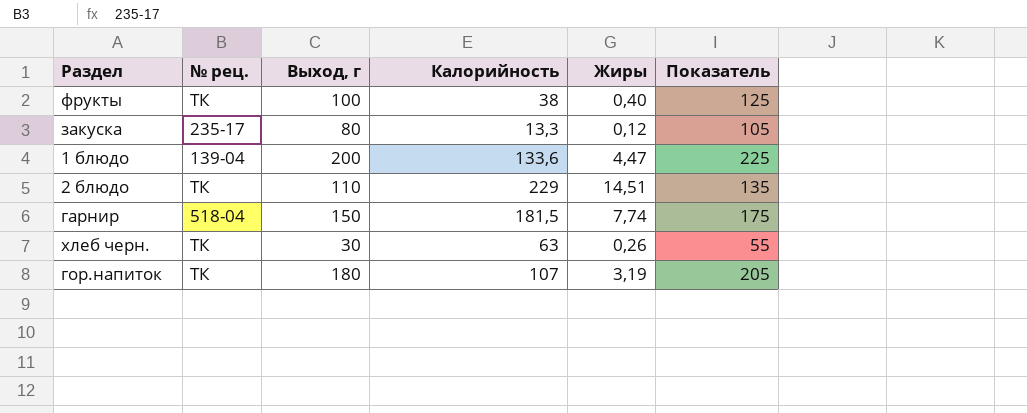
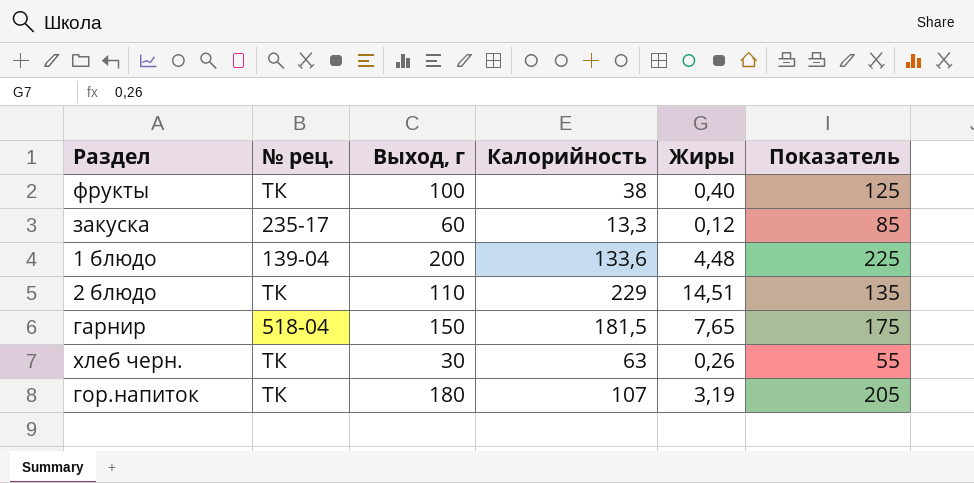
закуска | Выход, г: 80 -> 60
закуска | Показатель: 105 -> 85
1 блюдо | Жиры: 4,47 -> 4,48
гарнир | Жиры: 7,74 -> 7,65

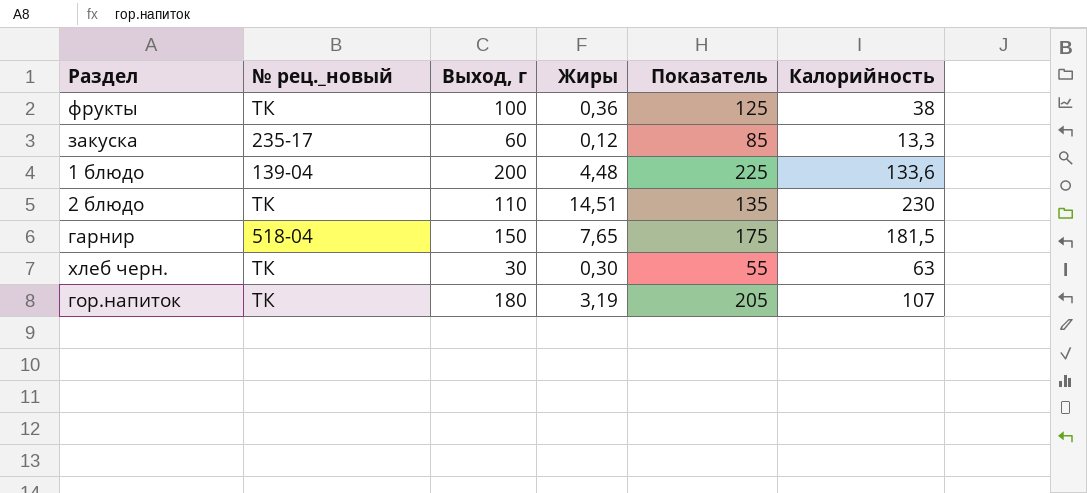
column name: № рец. -> № рец._новый
column Калорийность | position: 4 -> 6
фрукты | Жиры: 0,40 -> 0,36
2 блюдо | Калорийность: 229 -> 230
хлеб черн. | Жиры: 0,26 -> 0,30

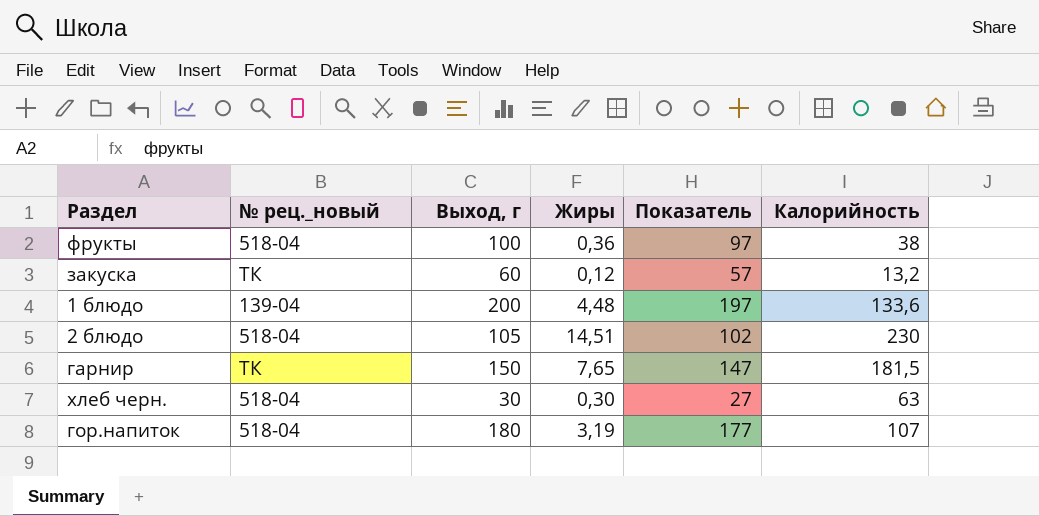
column Показатель | formula: [Выход, г] + 25 -> [Выход, г] - 3
фрукты | № рец._новый: ТК -> 518-04
закуска | № рец._новый: 235-17 -> ТК
закуска | Калорийность: 13,3 -> 13,2
2 блюдо | № рец._новый: ТК -> 518-04
2 блюдо | Выход, г: 110 -> 105
гарнир | № рец._новый: 518-04 -> ТК
хлеб черн. | № рец._новый: ТК -> 518-04
гор.напиток | № рец._новый: ТК -> 518-04

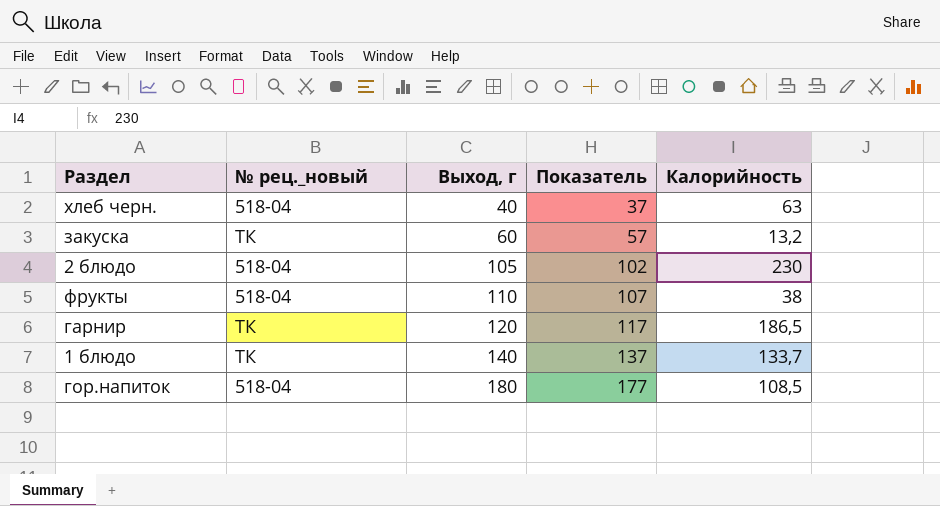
row order: none -> Выход, г ascending
column Жиры | position: 4 -> none
хлеб черн. | Выход, г: 30 -> 40
хлеб черн. | Показатель: 27 -> 37
фрукты | Выход, г: 100 -> 110
фрукты | Показатель: 97 -> 107
гарнир | Выход, г: 150 -> 120
гарнир | Показатель: 147 -> 117
гарнир | Калорийность: 181,5 -> 186,5
1 блюдо | № рец._новый: 139-04 -> ТК
1 блюдо | Выход, г: 200 -> 140
1 блюдо | Показатель: 197 -> 137
1 блюдо | Калорийность: 133,6 -> 133,7
гор.напиток | Калорийность: 107 -> 108,5

